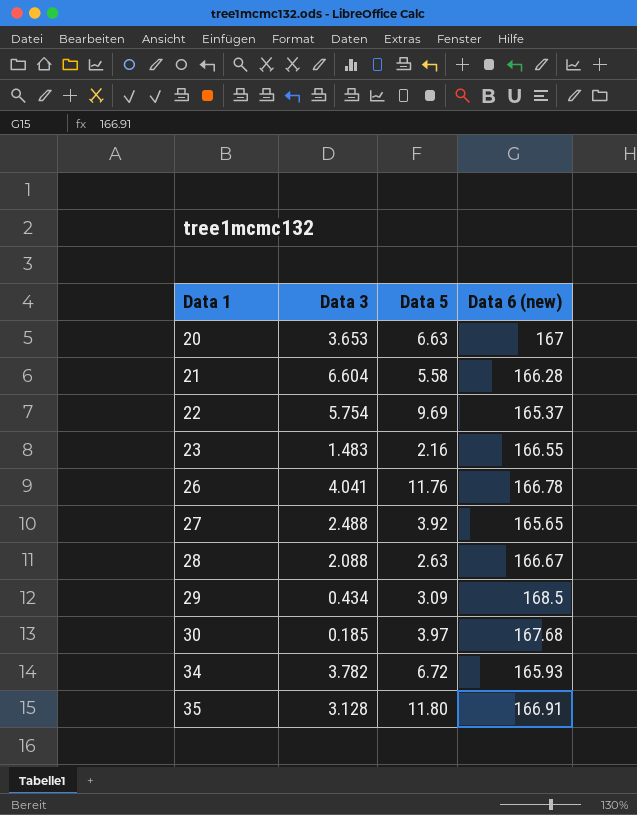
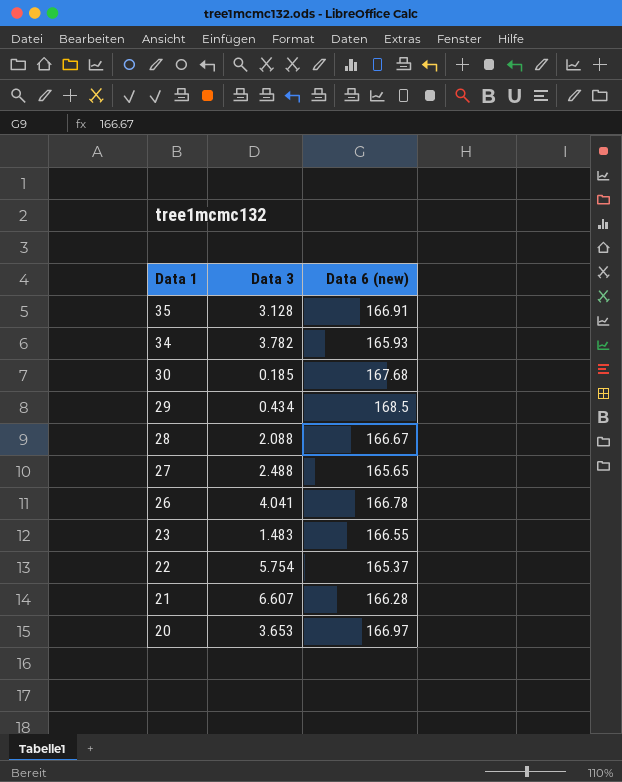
row order: Data 1 ascending -> Data 1 descending
column Data 5 | position: 3 -> none
21 | Data 3: 6.604 -> 6.607
20 | Data 6 (new): 167 -> 166.97

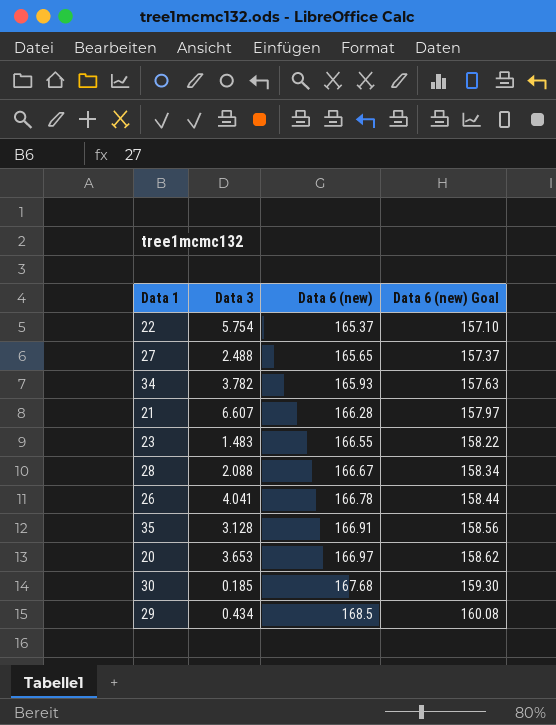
row order: Data 1 descending -> Data 6 (new) ascending
column Data 6 (new) Goal | formula: none -> [Data 6 (new)] * 0.95

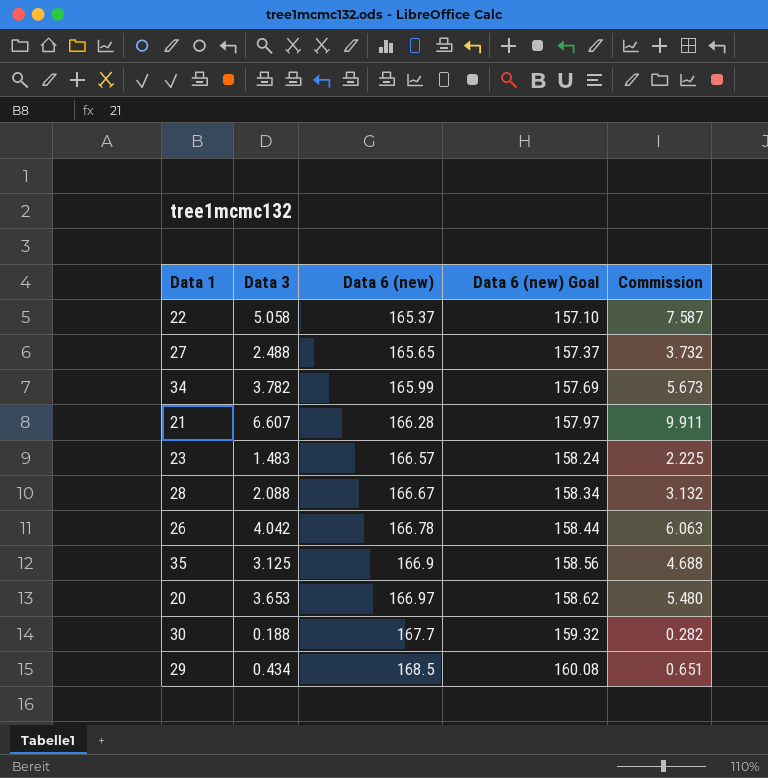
column Commission | formula: none -> [Data 3] * 1.5
22 | Data 3: 5.754 -> 5.058
34 | Data 6 (new): 165.93 -> 165.99
34 | Data 6 (new) Goal: 157.63 -> 157.69
23 | Data 6 (new): 166.55 -> 166.57
23 | Data 6 (new) Goal: 158.22 -> 158.24
26 | Data 3: 4.041 -> 4.042
35 | Data 3: 3.128 -> 3.125
35 | Data 6 (new): 166.91 -> 166.9
30 | Data 3: 0.185 -> 0.188
30 | Data 6 (new): 167.68 -> 167.7
30 | Data 6 (new) Goal: 159.30 -> 159.32

